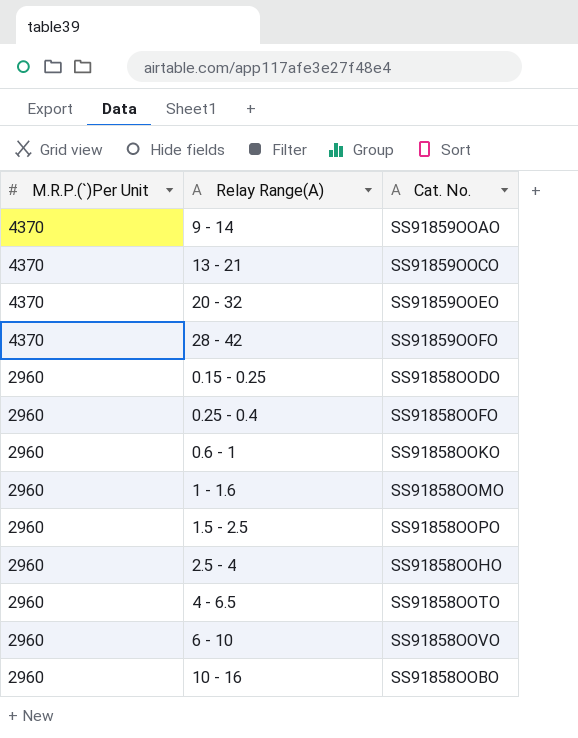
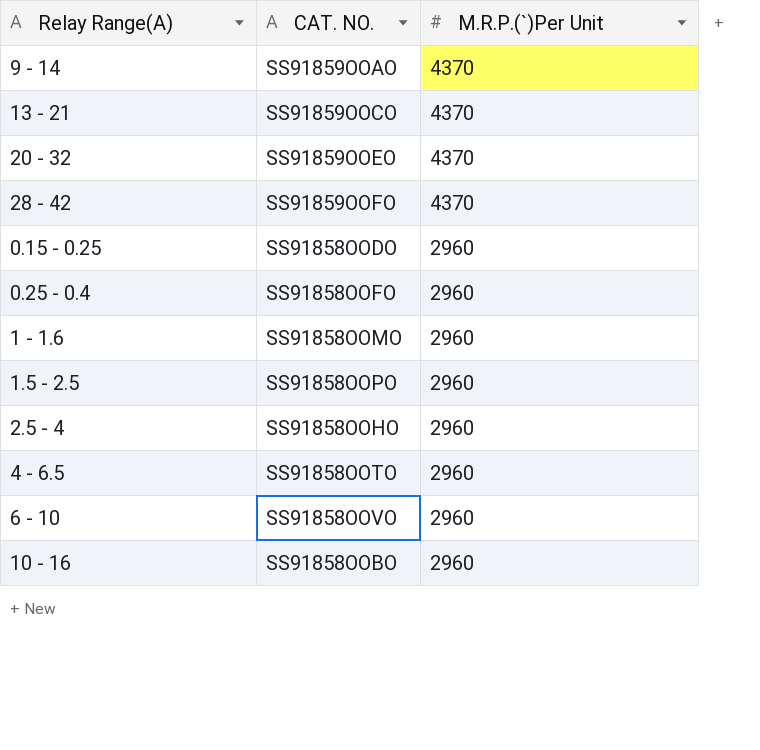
column name: Cat. No. -> CAT. NO.
column M.R.P.(`)Per Unit | position: 1 -> 3
row 0.6 - 1: 2960 | SS91858OOKO -> none

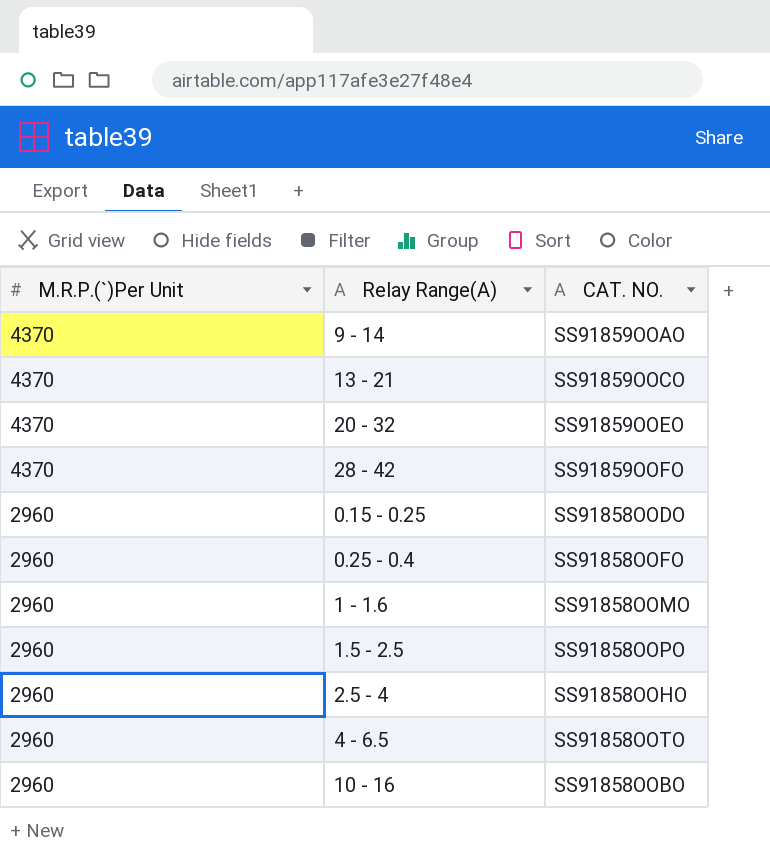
column M.R.P.(`)Per Unit | position: 3 -> 1
row 6 - 10: SS91858OOVO | 2960 -> none

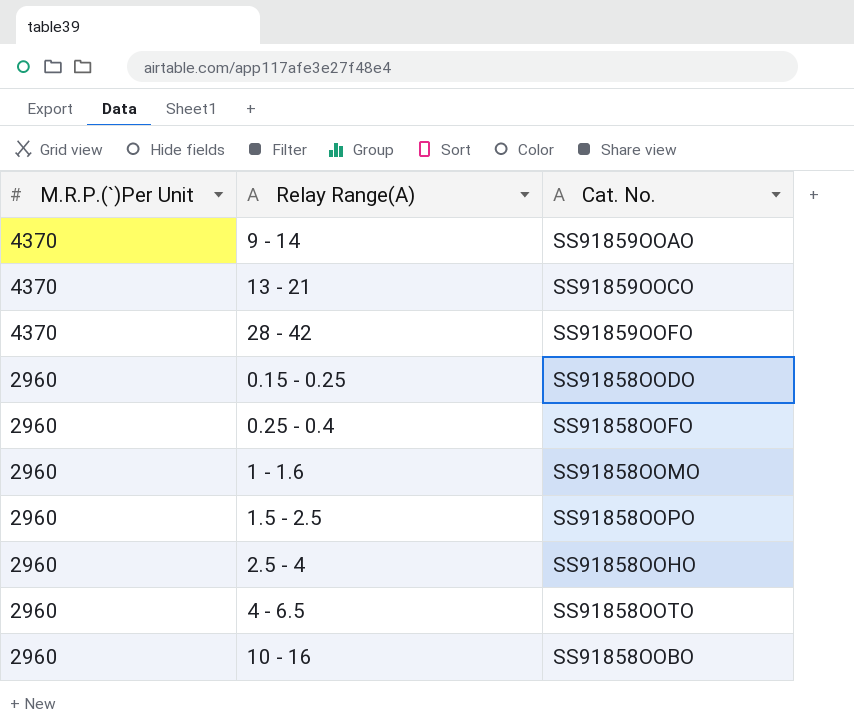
column name: CAT. NO. -> Cat. No.
row 20 - 32: 4370 | SS91859OOEO -> none

